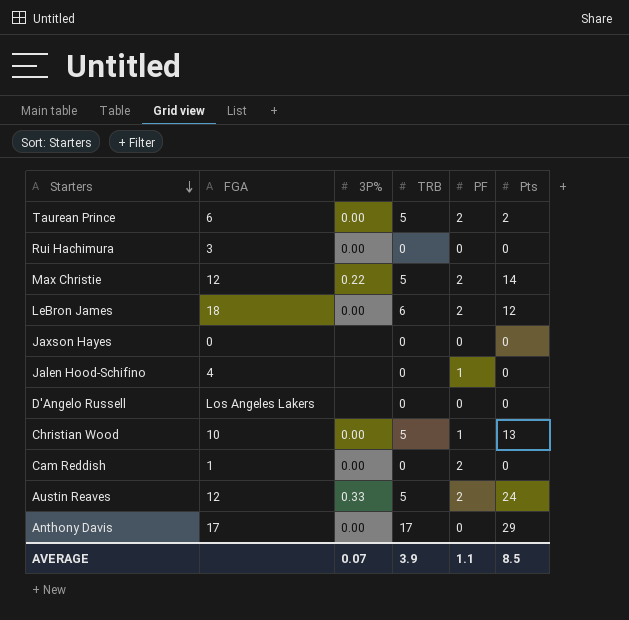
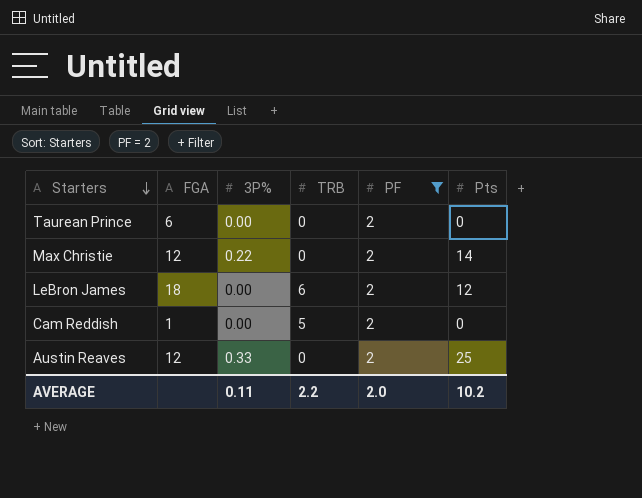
filter: none -> PF = 2
Taurean Prince | TRB: 5 -> 0
Taurean Prince | Pts: 2 -> 0
Max Christie | TRB: 5 -> 0
Cam Reddish | TRB: 0 -> 5
Austin Reaves | TRB: 5 -> 0
Austin Reaves | Pts: 24 -> 25
AVERAGE | 3P%: 0.07 -> 0.11
AVERAGE | TRB: 3.9 -> 2.2
AVERAGE | PF: 1.1 -> 2.0
AVERAGE | Pts: 8.5 -> 10.2

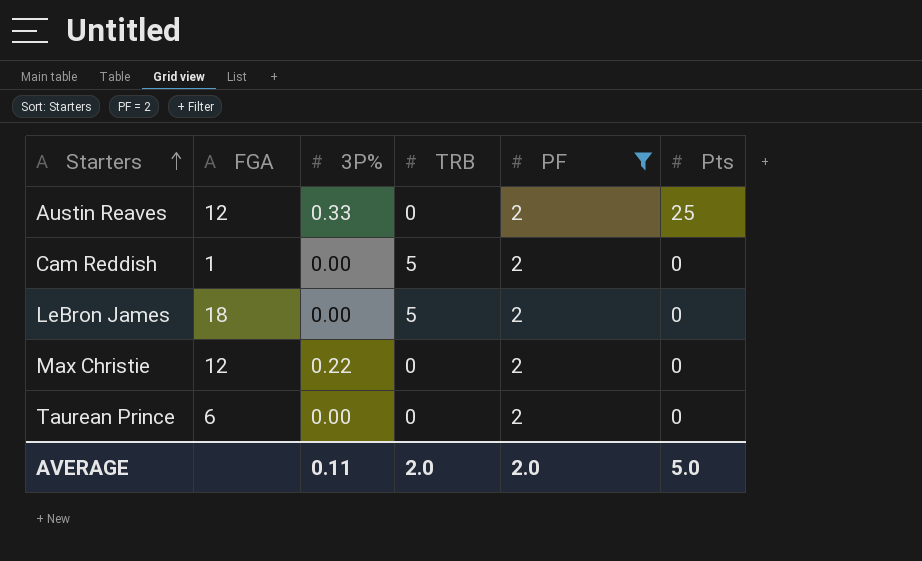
row order: Starters descending -> Starters ascending
LeBron James | TRB: 6 -> 5
LeBron James | Pts: 12 -> 0
Max Christie | Pts: 14 -> 0
AVERAGE | TRB: 2.2 -> 2.0
AVERAGE | Pts: 10.2 -> 5.0

